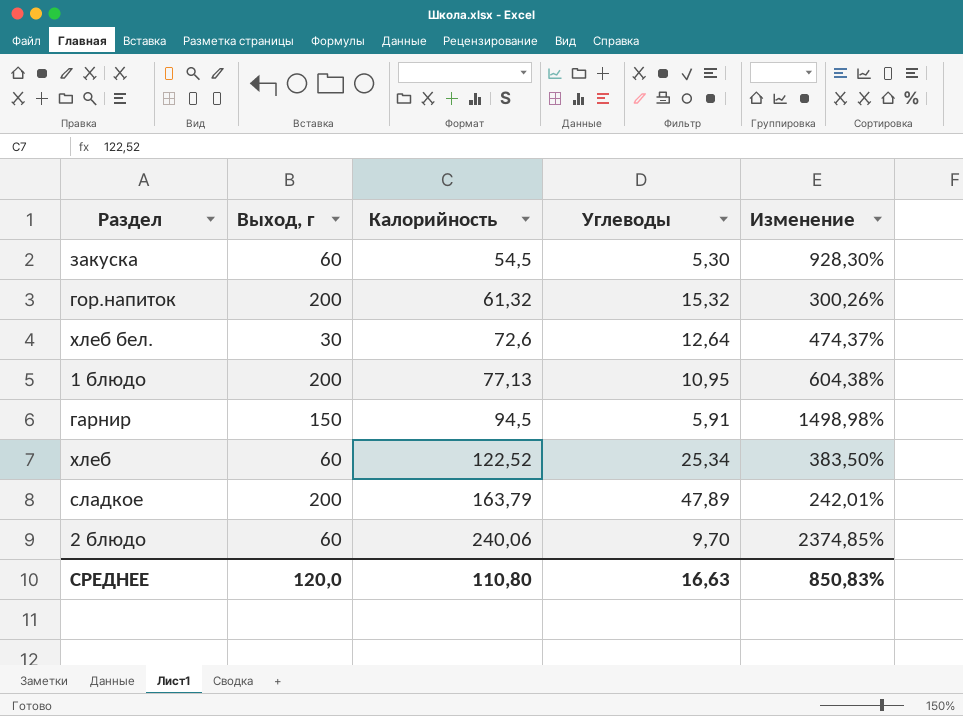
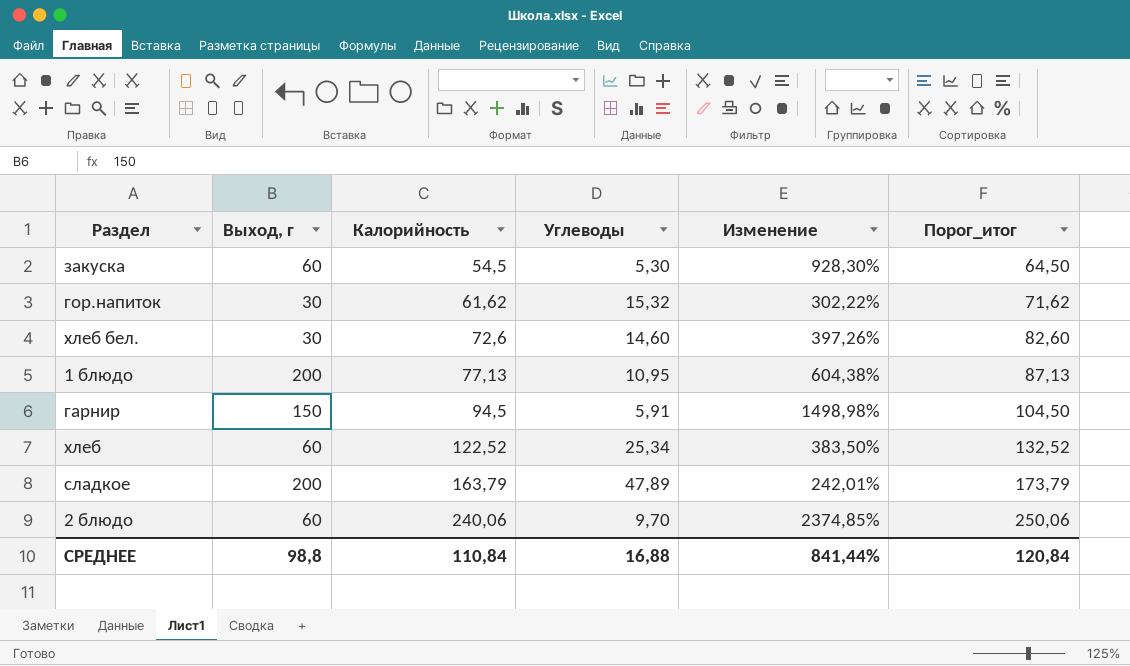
column Порог_итог | formula: none -> [Калорийность] + 10
гор.напиток | Выход, г: 200 -> 30
гор.напиток | Калорийность: 61,32 -> 61,62
гор.напиток | Изменение: 300,26% -> 302,22%
хлеб бел. | Углеводы: 12,64 -> 14,60
хлеб бел. | Изменение: 474,37% -> 397,26%
СРЕДНЕЕ | Выход, г: 120,0 -> 98,8
СРЕДНЕЕ | Калорийность: 110,80 -> 110,84
СРЕДНЕЕ | Углеводы: 16,63 -> 16,88
СРЕДНЕЕ | Изменение: 850,83% -> 841,44%

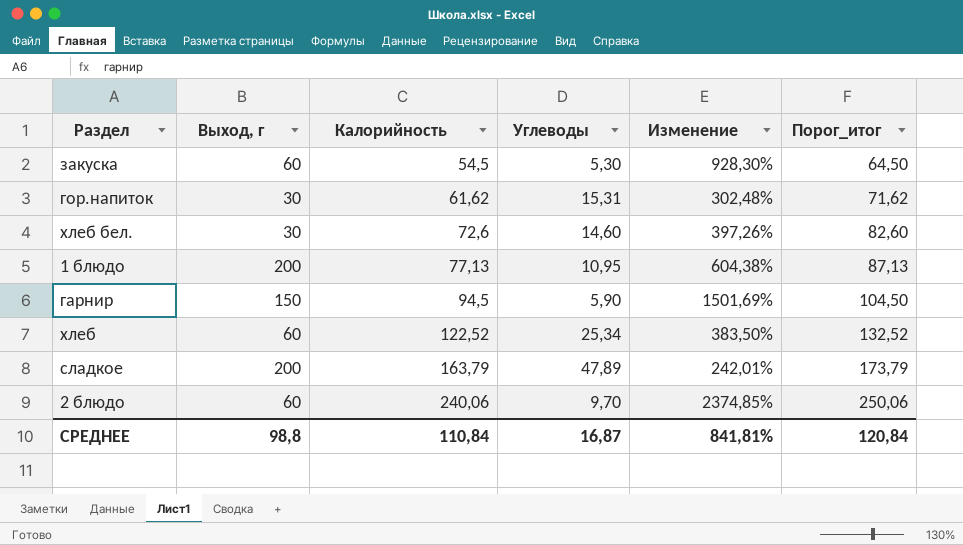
гор.напиток | Углеводы: 15,32 -> 15,31
гор.напиток | Изменение: 302,22% -> 302,48%
гарнир | Углеводы: 5,91 -> 5,90
гарнир | Изменение: 1498,98% -> 1501,69%
СРЕДНЕЕ | Углеводы: 16,88 -> 16,87
СРЕДНЕЕ | Изменение: 841,44% -> 841,81%

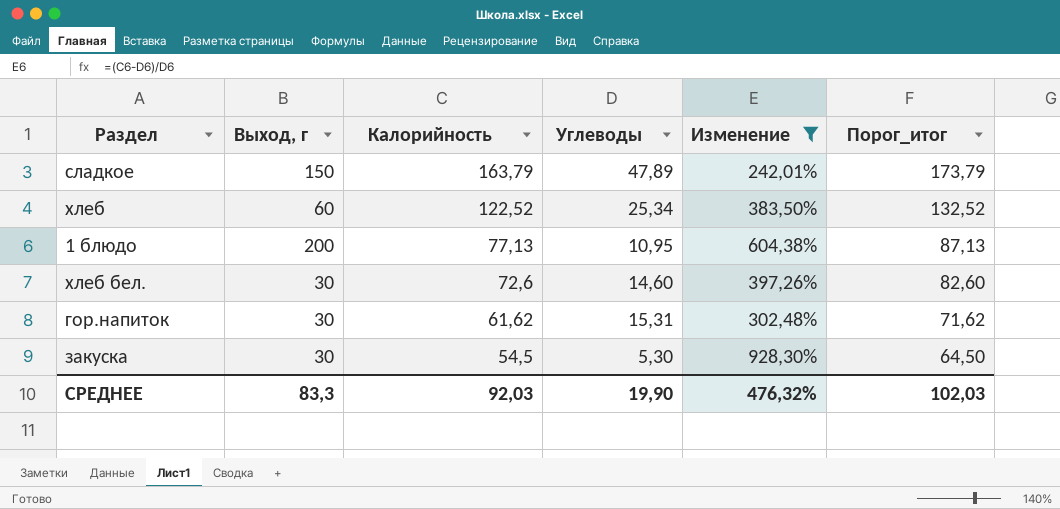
filter: none -> Изменение <= 928,30%
row order: Калорийность ascending -> Калорийность descending
сладкое | Выход, г: 200 -> 150
закуска | Выход, г: 60 -> 30
СРЕДНЕЕ | Выход, г: 98,8 -> 83,3
СРЕДНЕЕ | Калорийность: 110,84 -> 92,03
СРЕДНЕЕ | Углеводы: 16,87 -> 19,90
СРЕДНЕЕ | Изменение: 841,81% -> 476,32%
СРЕДНЕЕ | Порог_итог: 120,84 -> 102,03

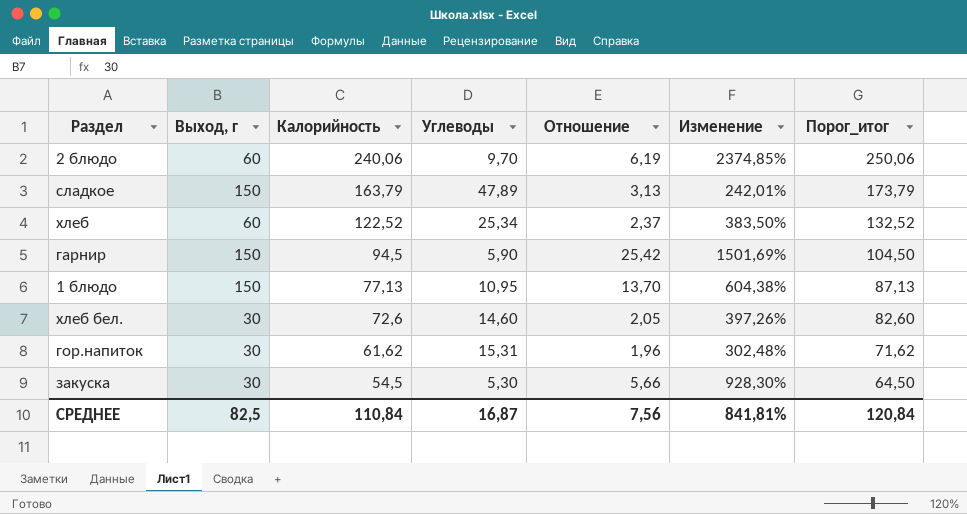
filter: Изменение <= 928,30% -> none
column Отношение | formula: none -> [Выход, г] / [Углеводы]
1 блюдо | Выход, г: 200 -> 150
СРЕДНЕЕ | Выход, г: 83,3 -> 82,5
СРЕДНЕЕ | Калорийность: 92,03 -> 110,84
СРЕДНЕЕ | Углеводы: 19,90 -> 16,87
СРЕДНЕЕ | Изменение: 476,32% -> 841,81%
СРЕДНЕЕ | Порог_итог: 102,03 -> 120,84

